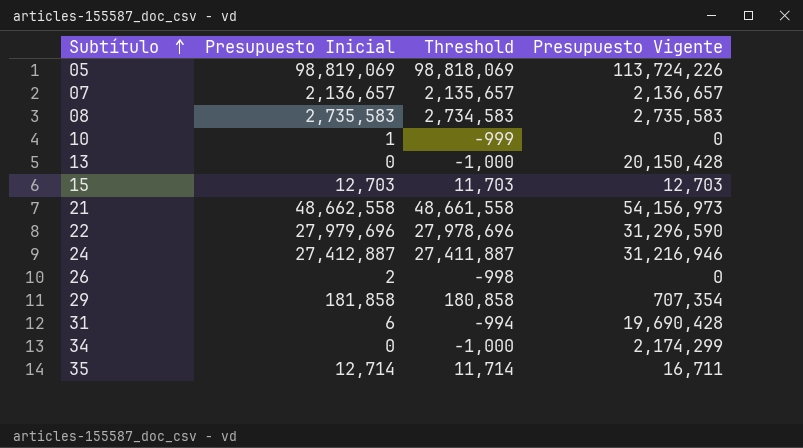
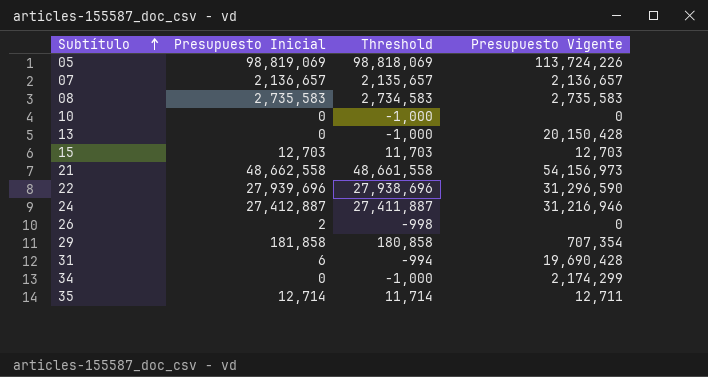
10 | Presupuesto Inicial: 1 -> 0
10 | Threshold: -999 -> -1,000
22 | Presupuesto Inicial: 27,979,696 -> 27,939,696
22 | Threshold: 27,978,696 -> 27,938,696
35 | Presupuesto Vigente: 16,711 -> 12,711

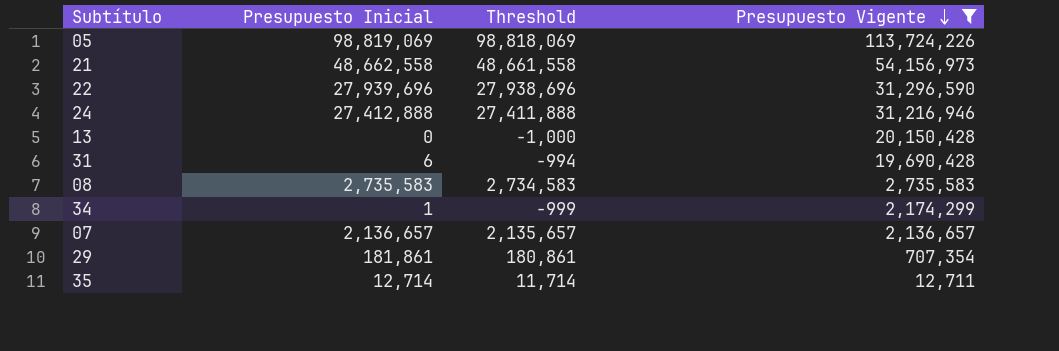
filter: none -> Presupuesto Vigente >= 12,711
row order: Subtítulo ascending -> Presupuesto Vigente descending
24 | Presupuesto Inicial: 27,412,887 -> 27,412,888
24 | Threshold: 27,411,887 -> 27,411,888
34 | Presupuesto Inicial: 0 -> 1
34 | Threshold: -1,000 -> -999
29 | Presupuesto Inicial: 181,858 -> 181,861
29 | Threshold: 180,858 -> 180,861

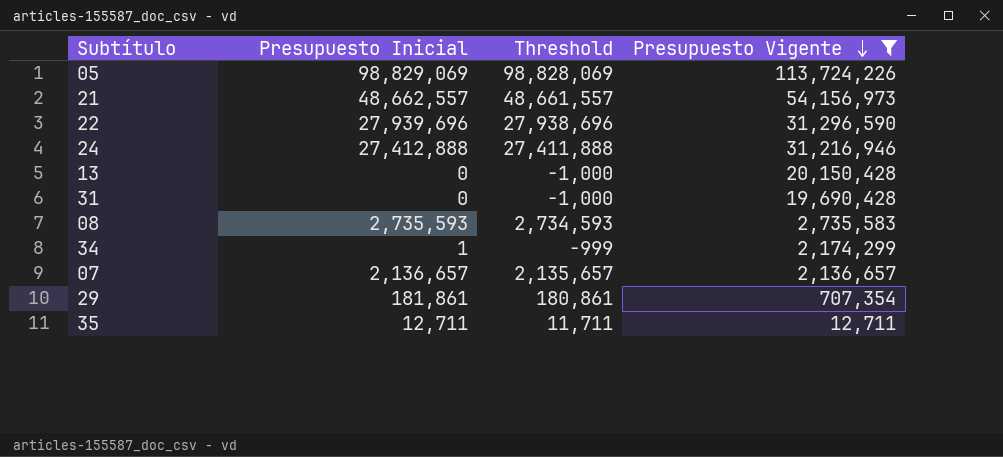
05 | Presupuesto Inicial: 98,819,069 -> 98,829,069
05 | Threshold: 98,818,069 -> 98,828,069
21 | Presupuesto Inicial: 48,662,558 -> 48,662,557
21 | Threshold: 48,661,558 -> 48,661,557
31 | Presupuesto Inicial: 6 -> 0
31 | Threshold: -994 -> -1,000
08 | Presupuesto Inicial: 2,735,583 -> 2,735,593
08 | Threshold: 2,734,583 -> 2,734,593
35 | Presupuesto Inicial: 12,714 -> 12,711
35 | Threshold: 11,714 -> 11,711

